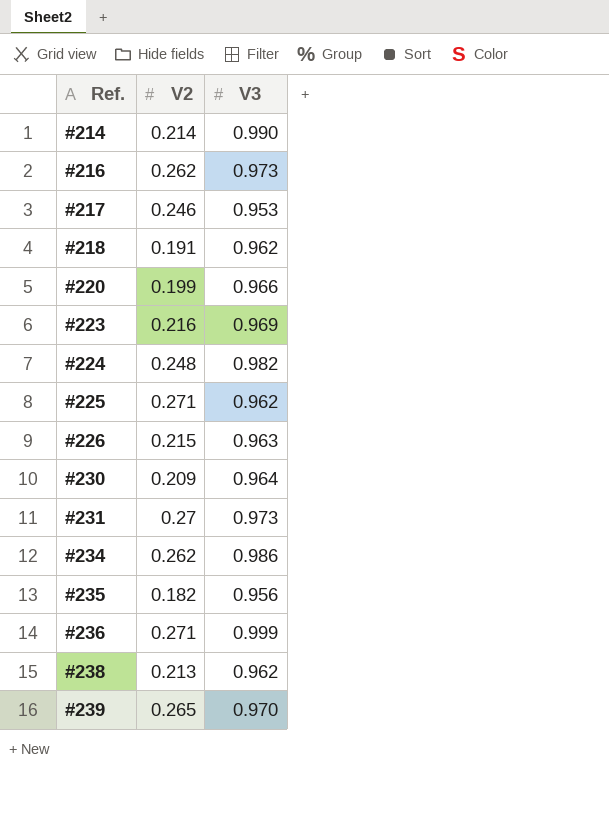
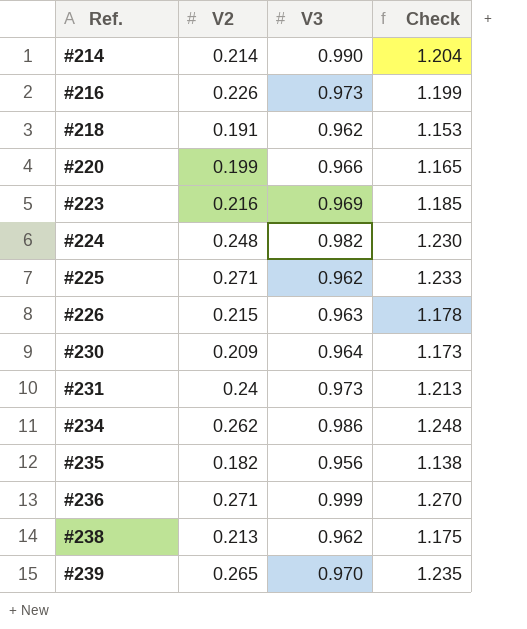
column Check | formula: none -> [V2] + [V3]
row #217: 0.246 | 0.953 -> none
#216 | V2: 0.262 -> 0.226
#231 | V2: 0.27 -> 0.24

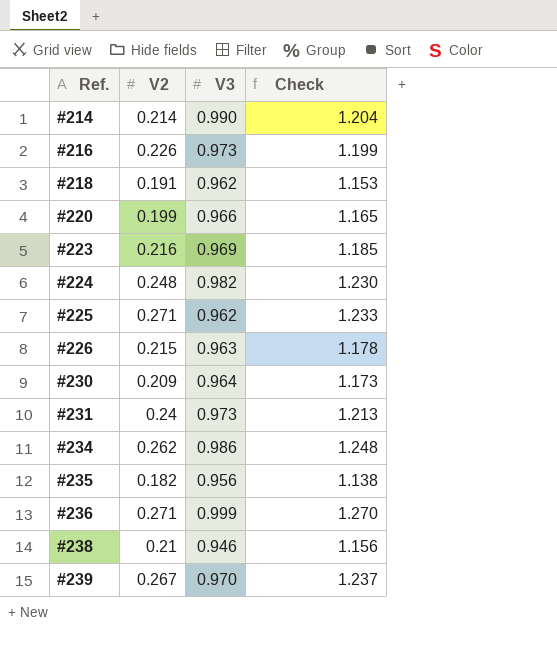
#238 | V2: 0.213 -> 0.21
#238 | V3: 0.962 -> 0.946
#238 | Check: 1.175 -> 1.156
#239 | V2: 0.265 -> 0.267
#239 | Check: 1.235 -> 1.237

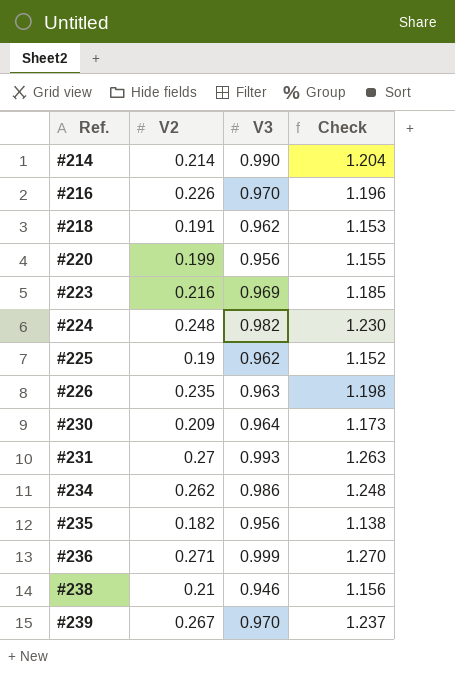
#216 | V3: 0.973 -> 0.970
#216 | Check: 1.199 -> 1.196
#220 | V3: 0.966 -> 0.956
#220 | Check: 1.165 -> 1.155
#225 | V2: 0.271 -> 0.19
#225 | Check: 1.233 -> 1.152
#226 | V2: 0.215 -> 0.235
#226 | Check: 1.178 -> 1.198
#231 | V2: 0.24 -> 0.27
#231 | V3: 0.973 -> 0.993
#231 | Check: 1.213 -> 1.263

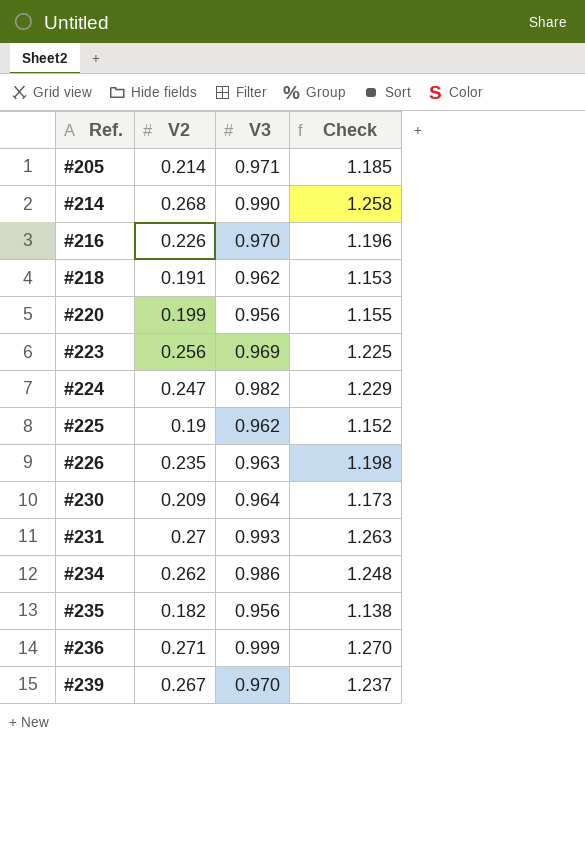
row #238: 0.21 | 0.946 | 1.156 -> none
row #205: none -> 0.214 | 0.971 | 1.185
#214 | V2: 0.214 -> 0.268
#214 | Check: 1.204 -> 1.258
#223 | V2: 0.216 -> 0.256
#223 | Check: 1.185 -> 1.225
#224 | V2: 0.248 -> 0.247
#224 | Check: 1.230 -> 1.229

